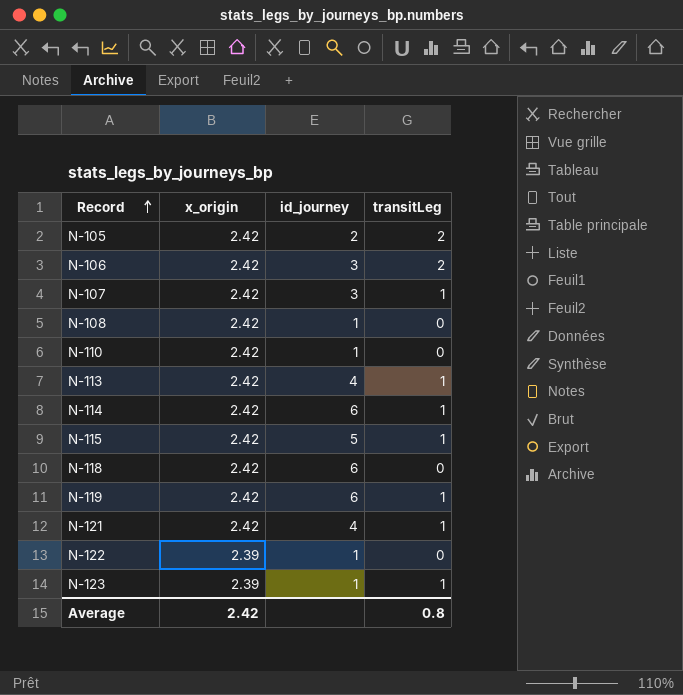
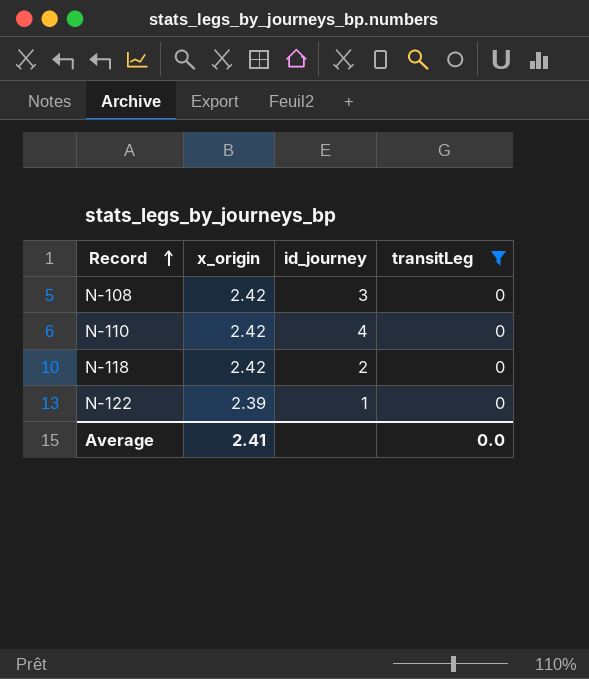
filter: none -> transitLeg = 0
N-108 | id_journey: 1 -> 3
N-110 | id_journey: 1 -> 4
N-118 | id_journey: 6 -> 2
Average | x_origin: 2.42 -> 2.41
Average | transitLeg: 0.8 -> 0.0

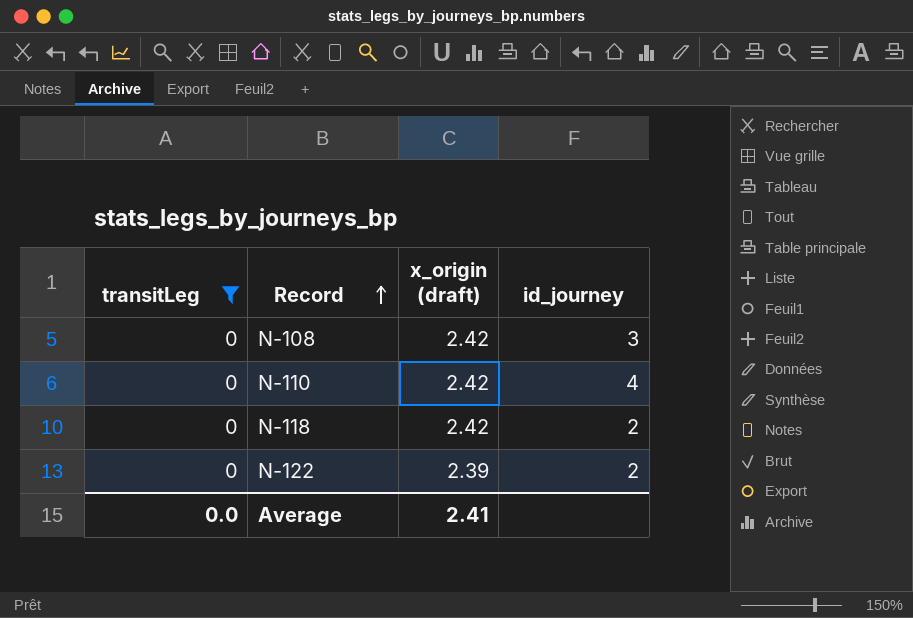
column transitLeg | position: 4 -> 1
column name: x_origin -> x_origin (draft)
N-122 | id_journey: 1 -> 2

